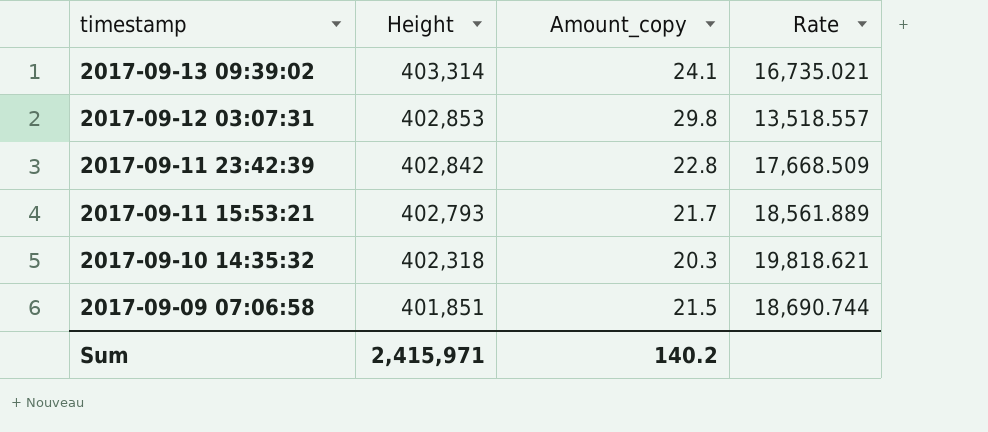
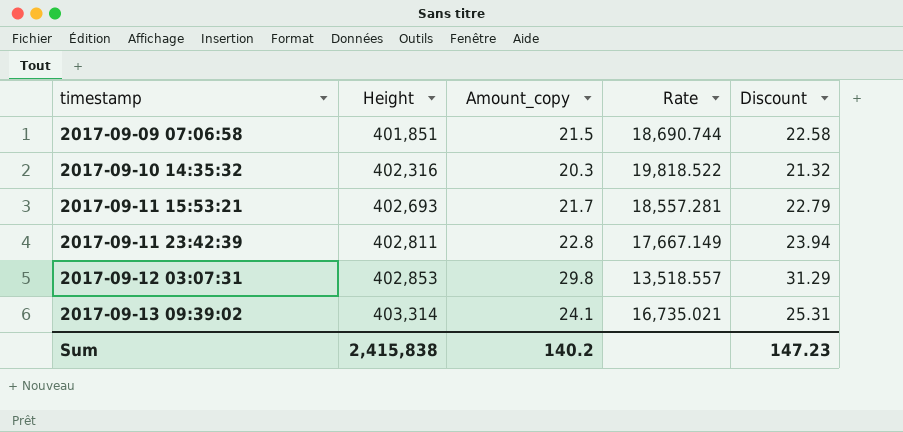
row order: timestamp descending -> timestamp ascending
column Discount | formula: none -> [Amount_copy] * 1.05
2017-09-10 14:35:32 | Height: 402,318 -> 402,316
2017-09-10 14:35:32 | Rate: 19,818.621 -> 19,818.522
2017-09-11 15:53:21 | Height: 402,793 -> 402,693
2017-09-11 15:53:21 | Rate: 18,561.889 -> 18,557.281
2017-09-11 23:42:39 | Height: 402,842 -> 402,811
2017-09-11 23:42:39 | Rate: 17,668.509 -> 17,667.149
Sum | Height: 2,415,971 -> 2,415,838

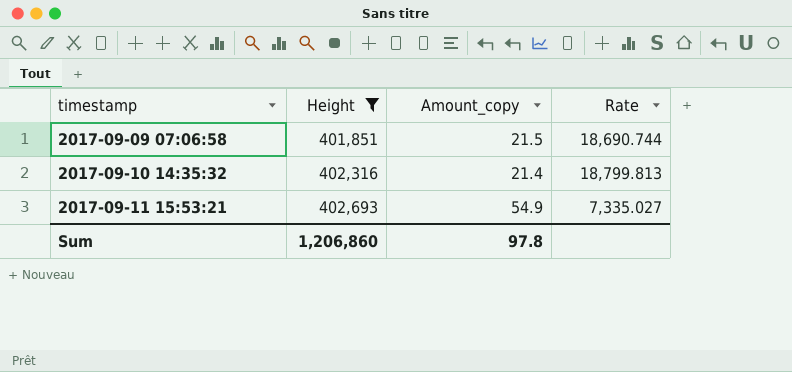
filter: none -> Height <= 402,693
column Discount | formula: [Amount_copy] * 1.05 -> none
2017-09-10 14:35:32 | Amount_copy: 20.3 -> 21.4
2017-09-10 14:35:32 | Rate: 19,818.522 -> 18,799.813
2017-09-11 15:53:21 | Amount_copy: 21.7 -> 54.9
2017-09-11 15:53:21 | Rate: 18,557.281 -> 7,335.027
Sum | Height: 2,415,838 -> 1,206,860
Sum | Amount_copy: 140.2 -> 97.8

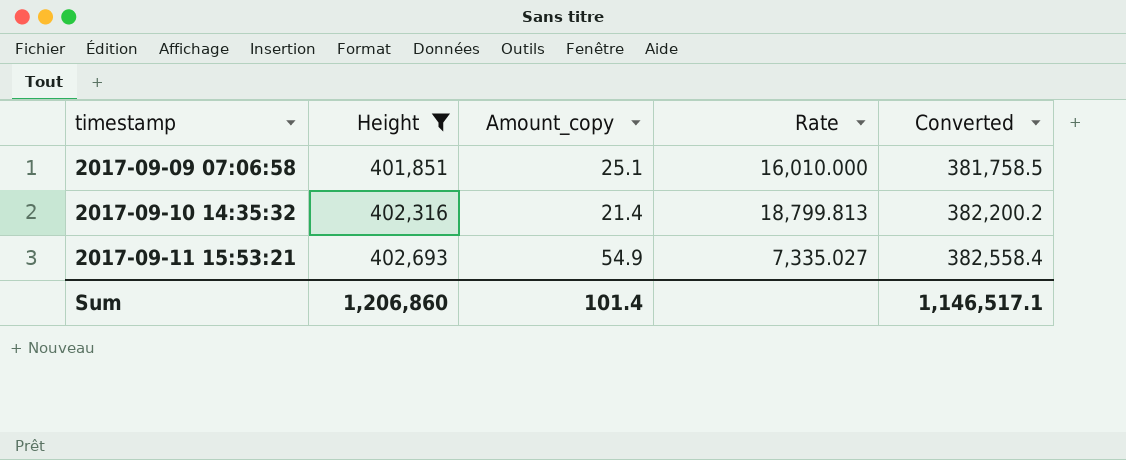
column Converted | formula: none -> [Height] * 0.95
2017-09-09 07:06:58 | Amount_copy: 21.5 -> 25.1
2017-09-09 07:06:58 | Rate: 18,690.744 -> 16,010.000
Sum | Amount_copy: 97.8 -> 101.4

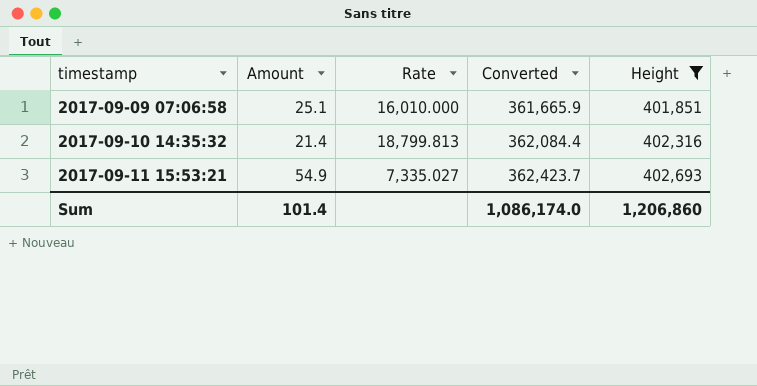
column name: Amount_copy -> Amount
column Converted | formula: [Height] * 0.95 -> [Height] * 0.9
column Height | position: 2 -> 5
Sum | Converted: 1,146,517.1 -> 1,086,174.0

